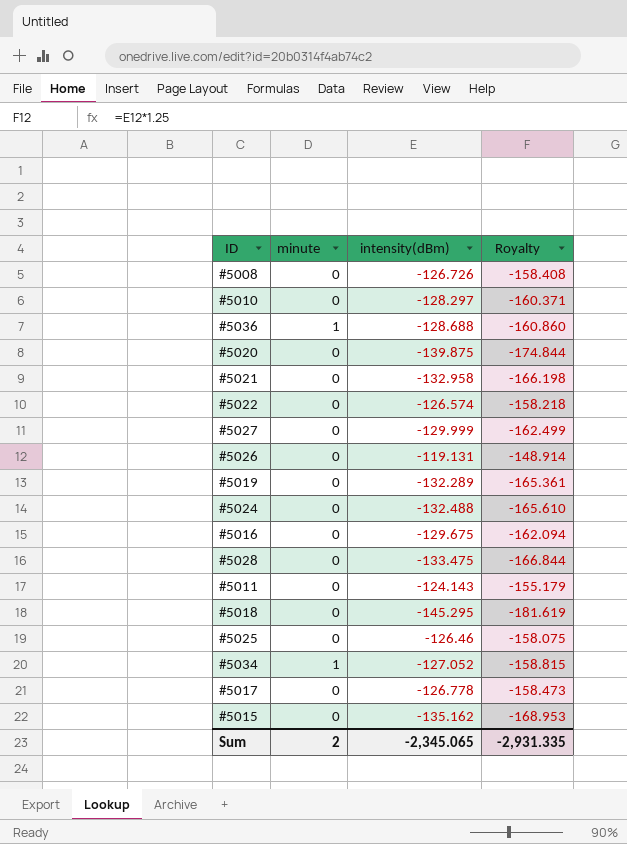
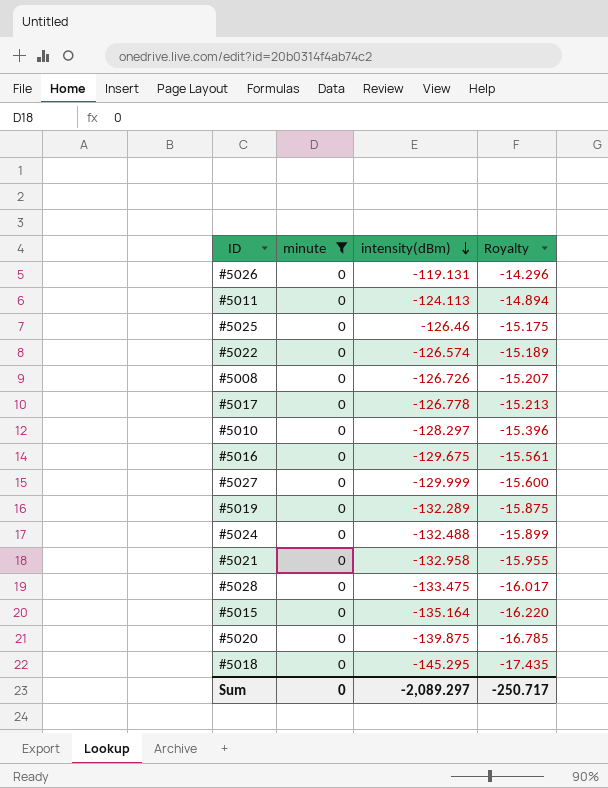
filter: none -> minute = 0
row order: none -> intensity(dBm) descending
column Royalty | formula: [intensity(dBm)] * 1.25 -> [intensity(dBm)] * 0.12
#5011 | intensity(dBm): -124.143 -> -124.113
#5015 | intensity(dBm): -135.162 -> -135.164
Sum | minute: 2 -> 0
Sum | intensity(dBm): -2,345.065 -> -2,089.297
Sum | Royalty: -2,931.335 -> -250.717

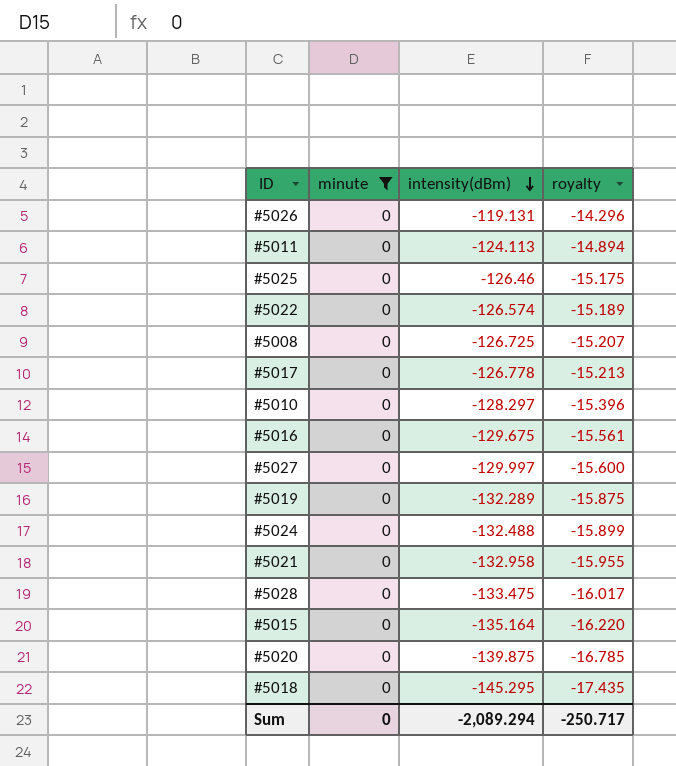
column name: Royalty -> royalty
#5008 | intensity(dBm): -126.726 -> -126.725
#5027 | intensity(dBm): -129.999 -> -129.997
Sum | intensity(dBm): -2,089.297 -> -2,089.294

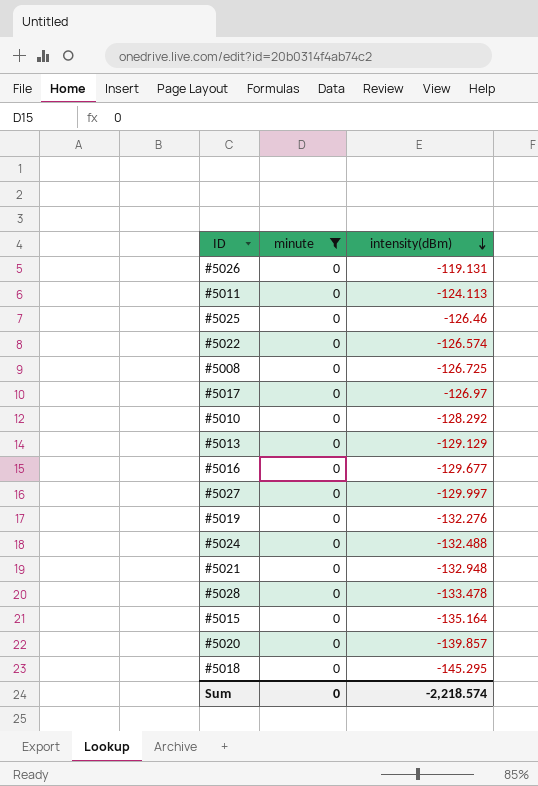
column royalty | formula: [intensity(dBm)] * 0.12 -> none
#5017 | intensity(dBm): -126.778 -> -126.97
#5010 | intensity(dBm): -128.297 -> -128.292
row #5013: none -> 0 | -129.129
#5016 | intensity(dBm): -129.675 -> -129.677
#5019 | intensity(dBm): -132.289 -> -132.276
#5021 | intensity(dBm): -132.958 -> -132.948
#5028 | intensity(dBm): -133.475 -> -133.478
#5020 | intensity(dBm): -139.875 -> -139.857
Sum | intensity(dBm): -2,089.294 -> -2,218.574

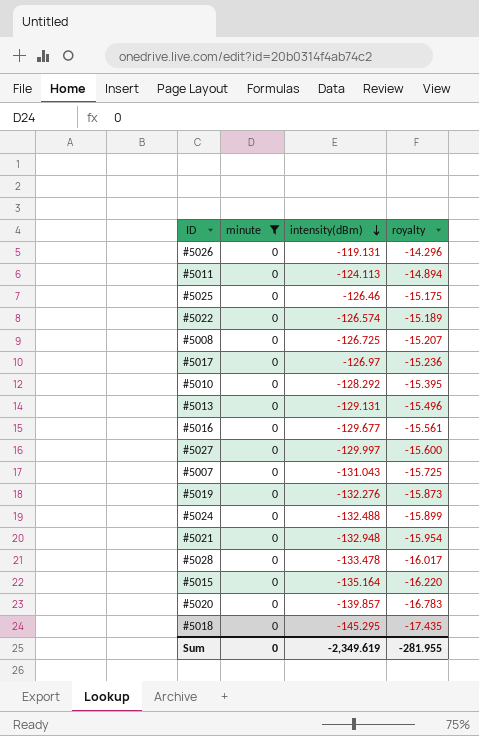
column royalty | formula: none -> [intensity(dBm)] * 0.12
#5013 | intensity(dBm): -129.129 -> -129.131
row #5007: none -> 0 | -131.043 | -15.725
Sum | intensity(dBm): -2,218.574 -> -2,349.619

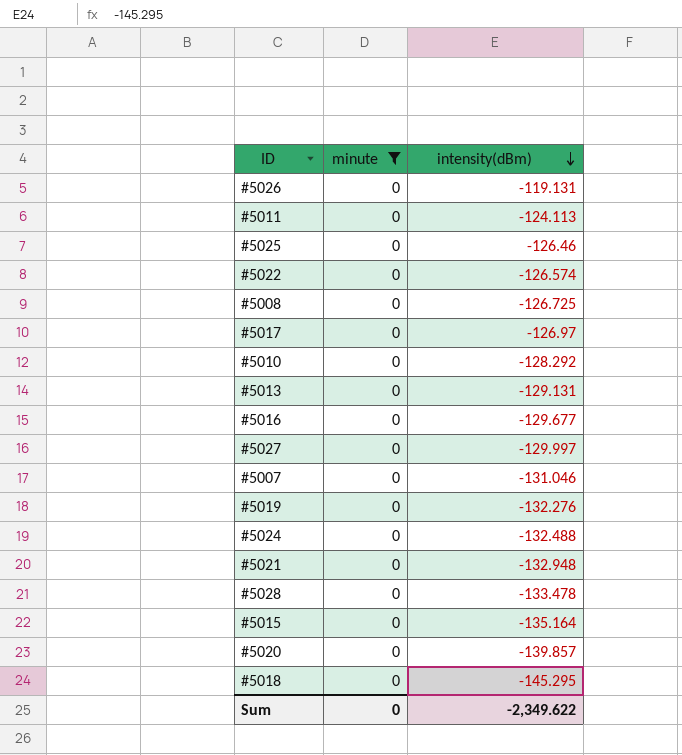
column royalty | formula: [intensity(dBm)] * 0.12 -> none
#5007 | intensity(dBm): -131.043 -> -131.046
Sum | intensity(dBm): -2,349.619 -> -2,349.622

